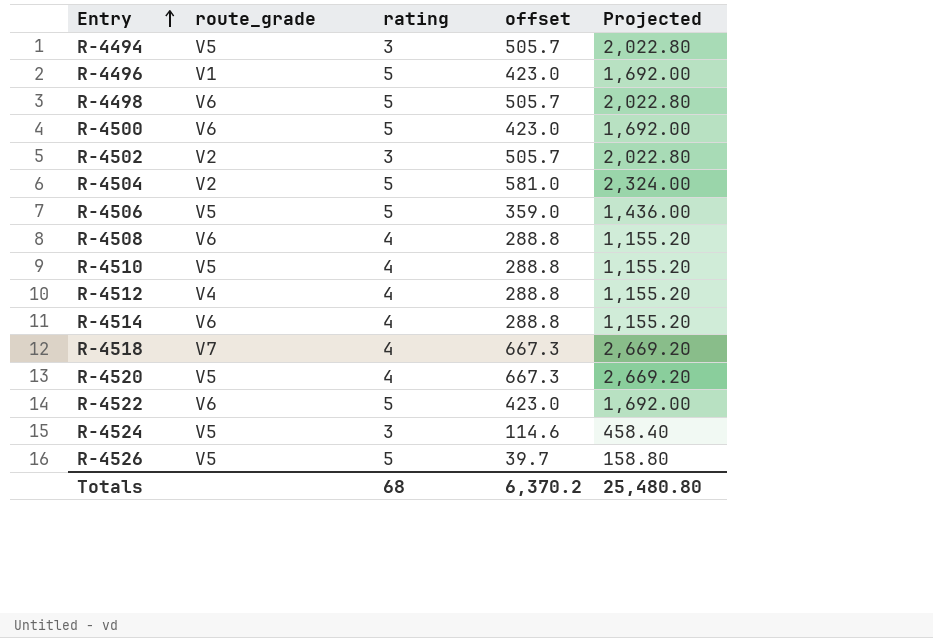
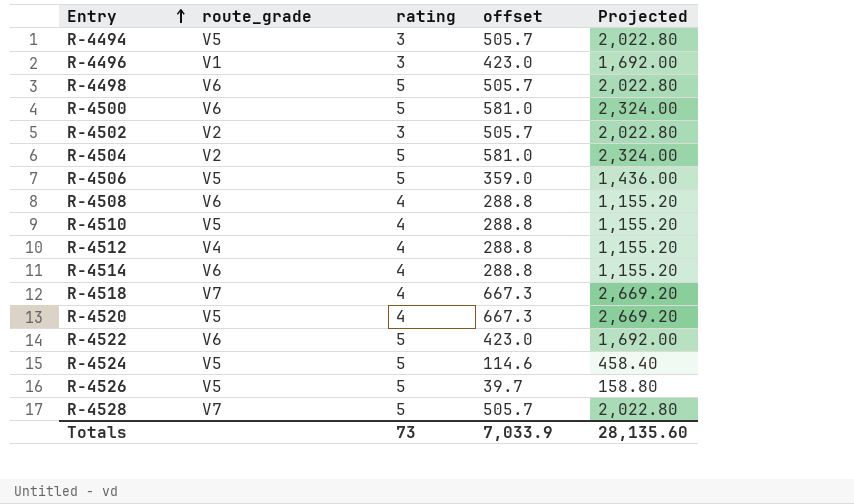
R-4496 | rating: 5 -> 3
R-4500 | offset: 423.0 -> 581.0
R-4500 | Projected: 1,692.00 -> 2,324.00
R-4524 | rating: 3 -> 5
row R-4528: none -> V7 | 5 | 505.7 | 2,022.80
Totals | rating: 68 -> 73
Totals | offset: 6,370.2 -> 7,033.9
Totals | Projected: 25,480.80 -> 28,135.60

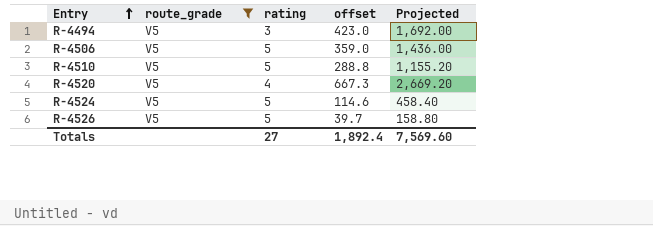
filter: none -> route_grade = V5
R-4494 | offset: 505.7 -> 423.0
R-4494 | Projected: 2,022.80 -> 1,692.00
R-4510 | rating: 4 -> 5
Totals | rating: 73 -> 27
Totals | offset: 7,033.9 -> 1,892.4
Totals | Projected: 28,135.60 -> 7,569.60

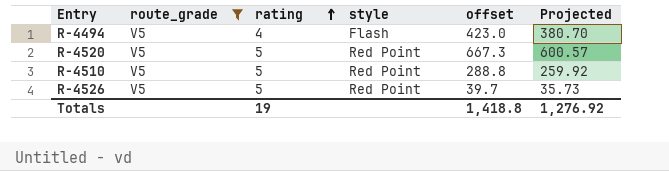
row order: Entry ascending -> rating ascending
column style | position: none -> 4
column Projected | formula: [offset] * 4 -> [offset] * 0.9
row R-4506: V5 | 5 | 359.0 | 1,436.00 -> none
row R-4524: V5 | 5 | 114.6 | 458.40 -> none
R-4494 | rating: 3 -> 4
R-4520 | rating: 4 -> 5
Totals | rating: 27 -> 19
Totals | offset: 1,892.4 -> 1,418.8
Totals | Projected: 7,569.60 -> 1,276.92

